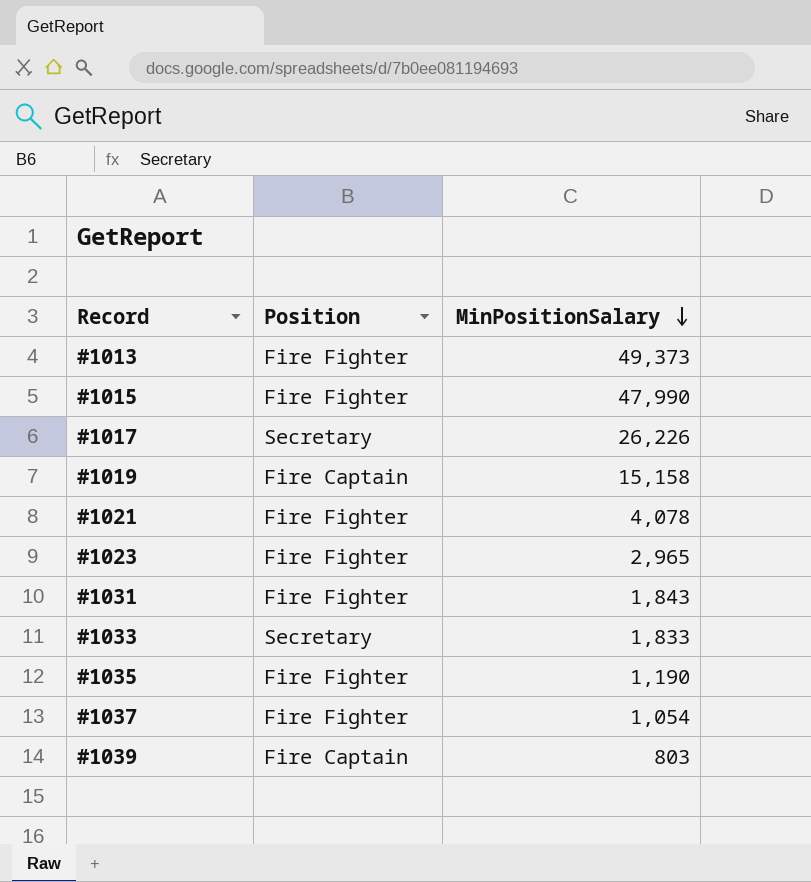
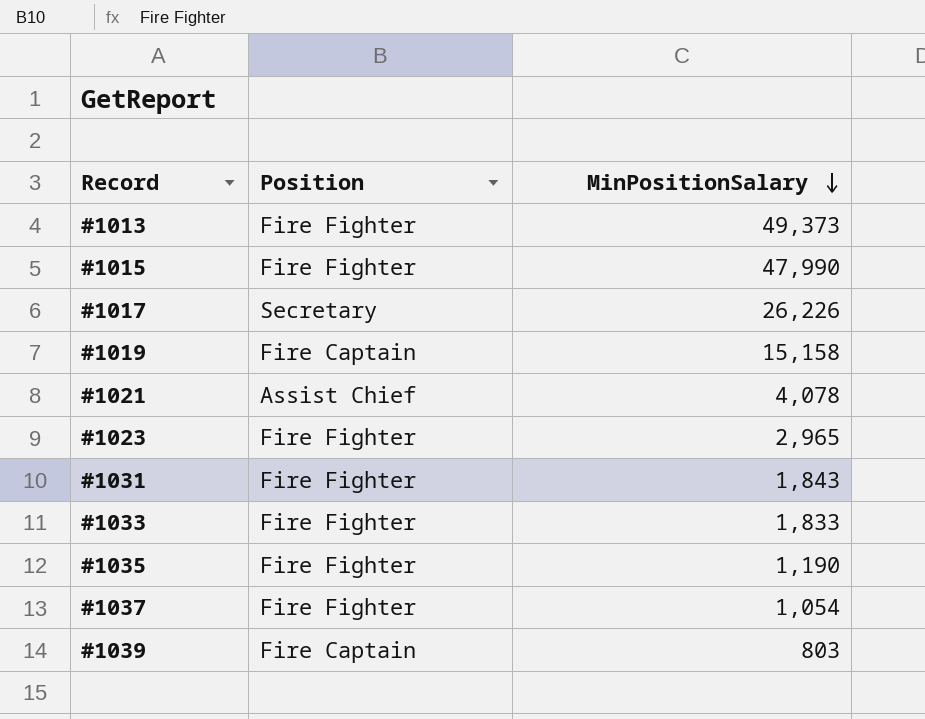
#1021 | Position: Fire Fighter -> Assist Chief
#1033 | Position: Secretary -> Fire Fighter

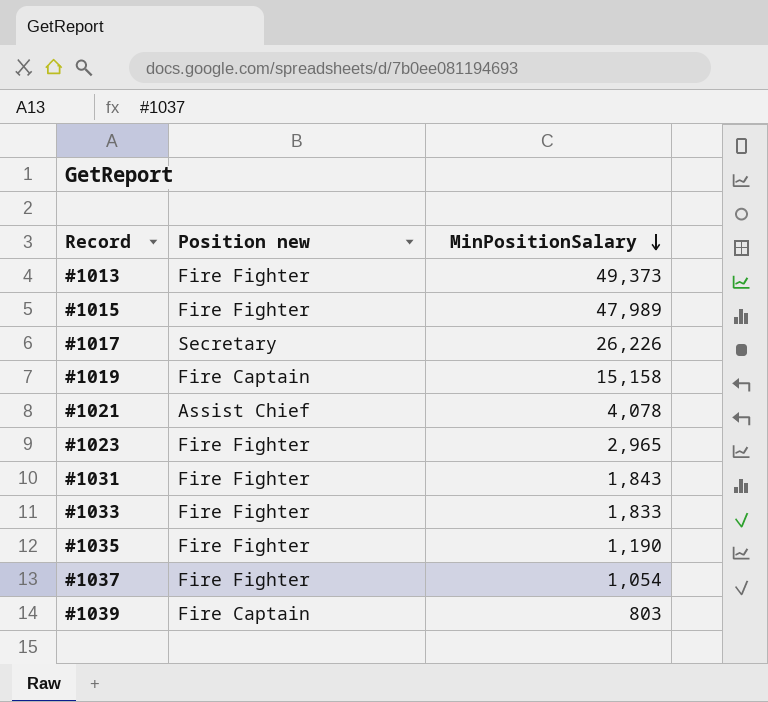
column name: Position -> Position new
#1015 | MinPositionSalary: 47,990 -> 47,989

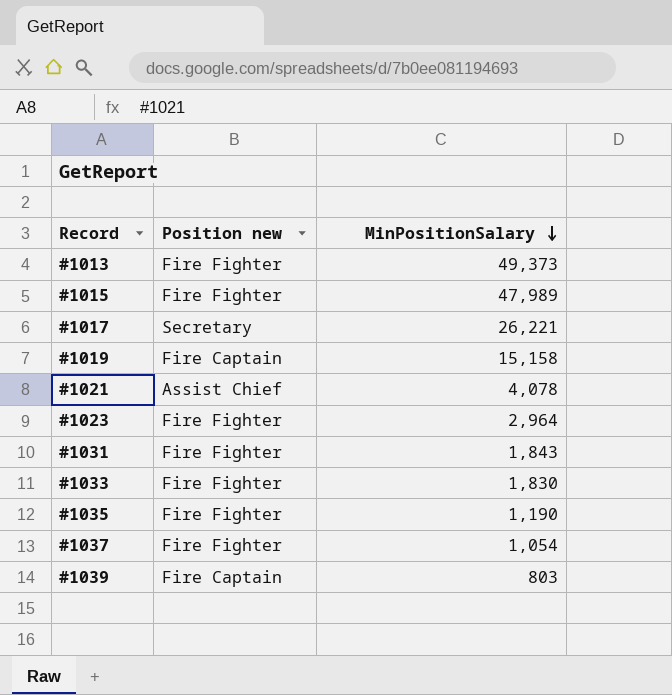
#1017 | MinPositionSalary: 26,226 -> 26,221
#1023 | MinPositionSalary: 2,965 -> 2,964
#1033 | MinPositionSalary: 1,833 -> 1,830

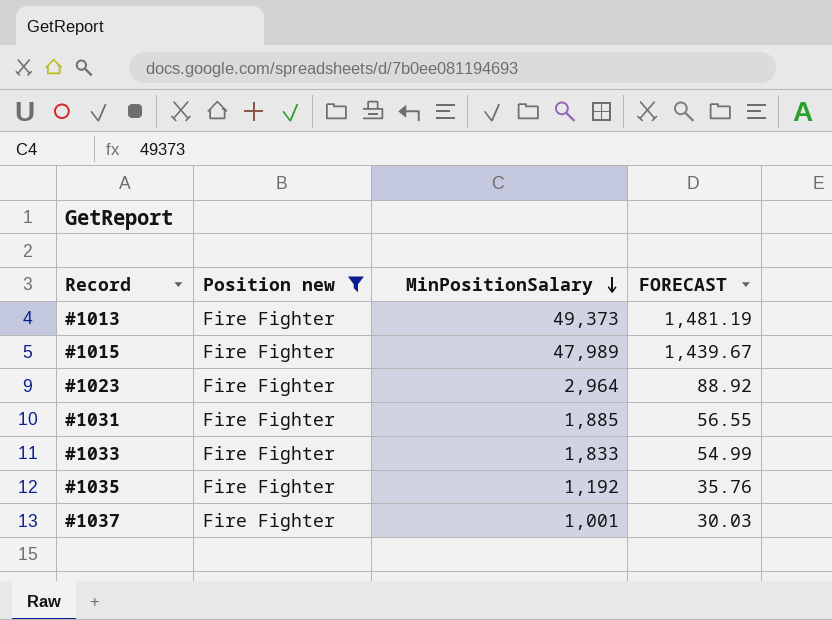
filter: none -> Position new = Fire Fighter
column FORECAST | formula: none -> [MinPositionSalary] * 0.03
#1031 | MinPositionSalary: 1,843 -> 1,885
#1033 | MinPositionSalary: 1,830 -> 1,833
#1035 | MinPositionSalary: 1,190 -> 1,192
#1037 | MinPositionSalary: 1,054 -> 1,001

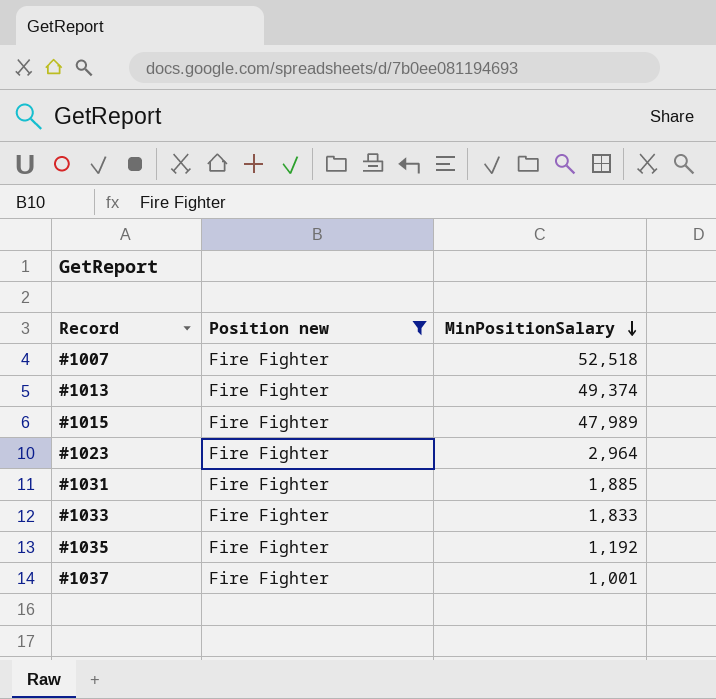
column FORECAST | formula: [MinPositionSalary] * 0.03 -> none
row #1007: none -> Fire Fighter | 52,518
#1013 | MinPositionSalary: 49,373 -> 49,374

